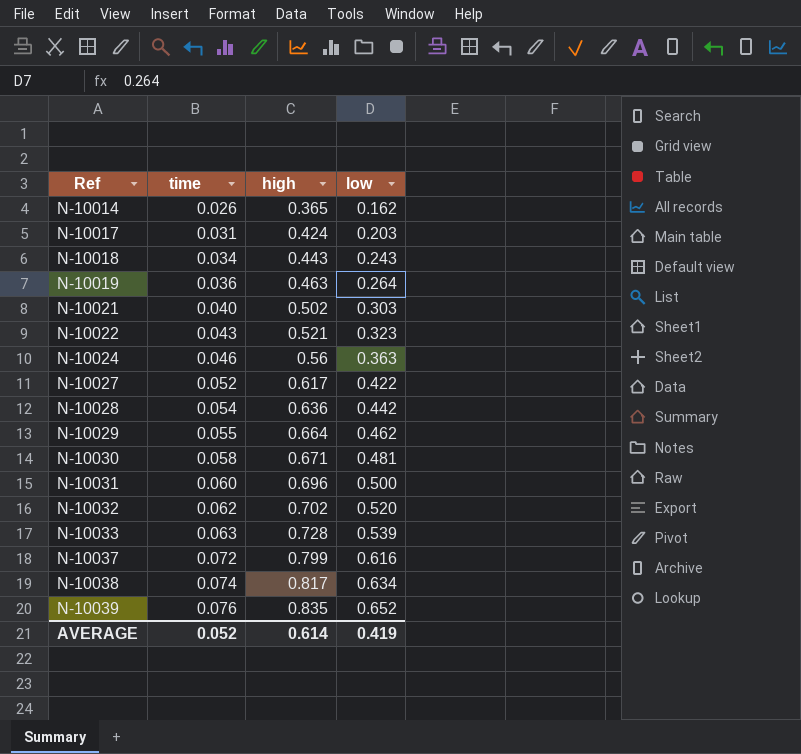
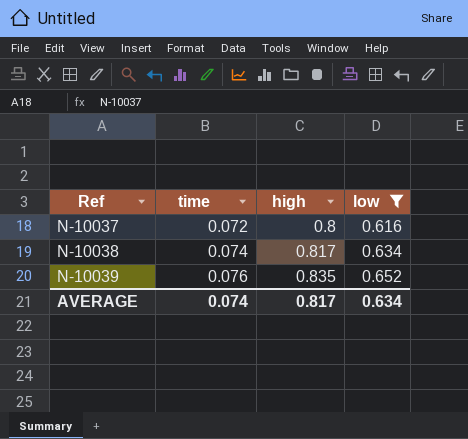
filter: none -> low >= 0.616
N-10037 | high: 0.799 -> 0.8
AVERAGE | time: 0.052 -> 0.074
AVERAGE | high: 0.614 -> 0.817
AVERAGE | low: 0.419 -> 0.634

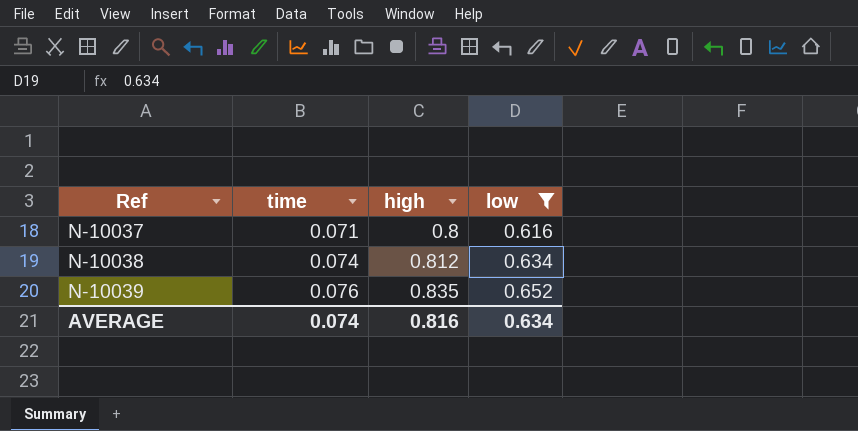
N-10037 | time: 0.072 -> 0.071
N-10038 | high: 0.817 -> 0.812
AVERAGE | high: 0.817 -> 0.816

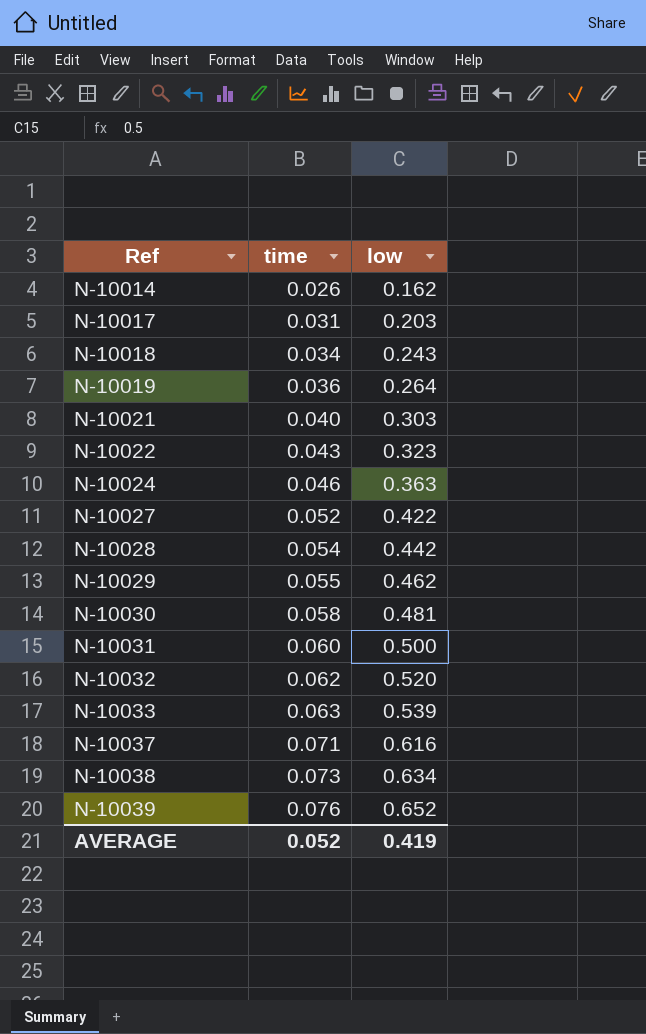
filter: low >= 0.616 -> none
column high | position: 3 -> none
N-10038 | time: 0.074 -> 0.073
AVERAGE | time: 0.074 -> 0.052
AVERAGE | low: 0.634 -> 0.419

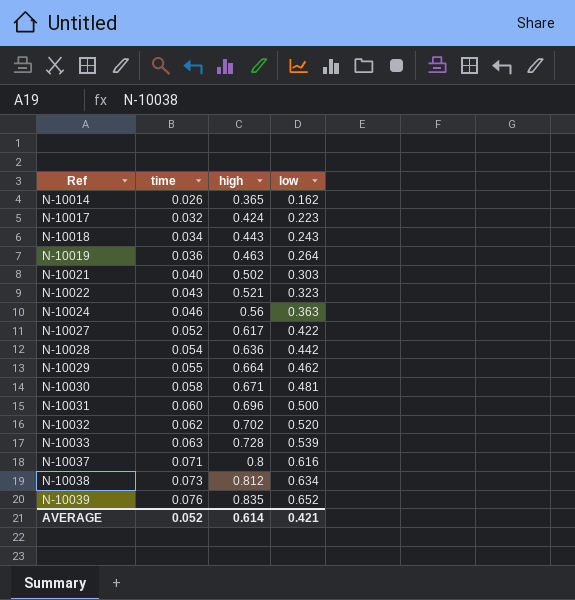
column high | position: none -> 3
N-10017 | time: 0.031 -> 0.032
N-10017 | low: 0.203 -> 0.223
AVERAGE | low: 0.419 -> 0.421

